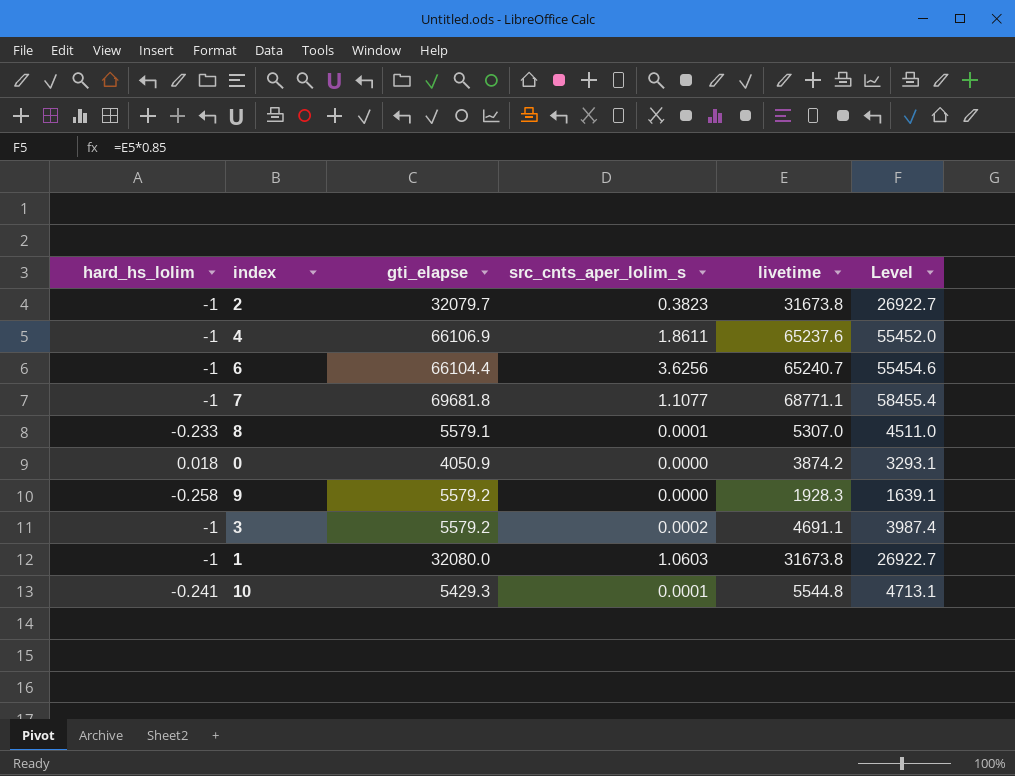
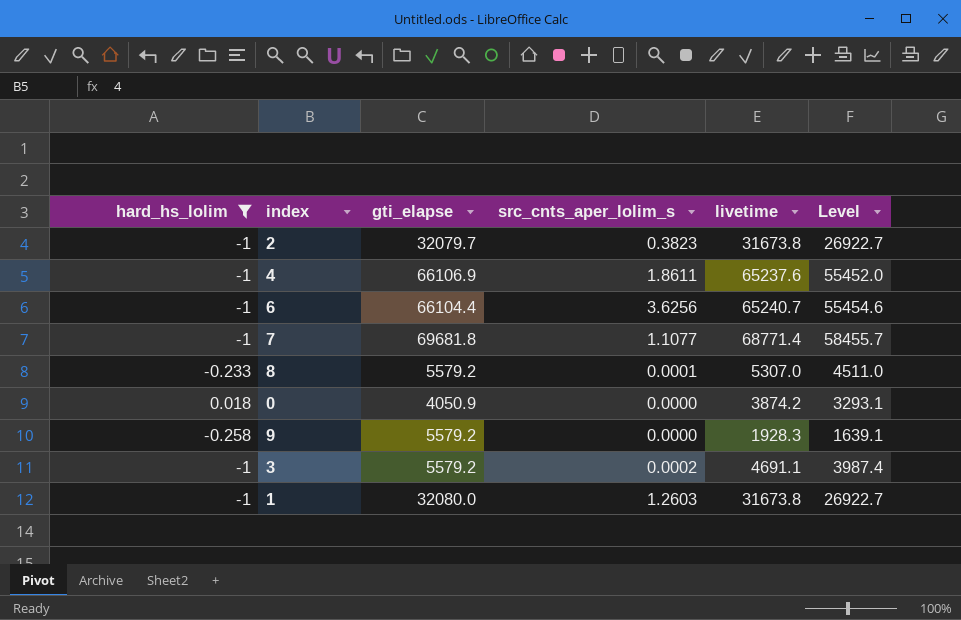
filter: none -> hard_hs_lolim != -0.241
7 | livetime: 68771.1 -> 68771.4
7 | Level: 58455.4 -> 58455.7
8 | gti_elapse: 5579.1 -> 5579.2
1 | src_cnts_aper_lolim_s: 1.0603 -> 1.2603

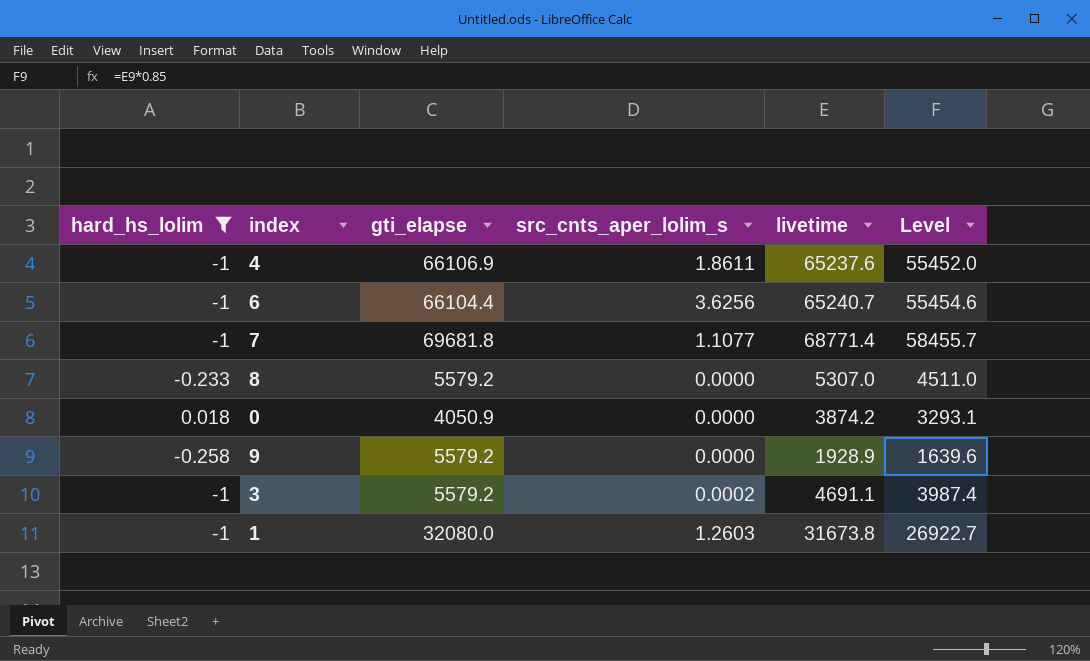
row 2: -1 | 32079.7 | 0.3823 | 31673.8 | 26922.7 -> none
8 | src_cnts_aper_lolim_s: 0.0001 -> 0.0000
9 | livetime: 1928.3 -> 1928.9
9 | Level: 1639.1 -> 1639.6

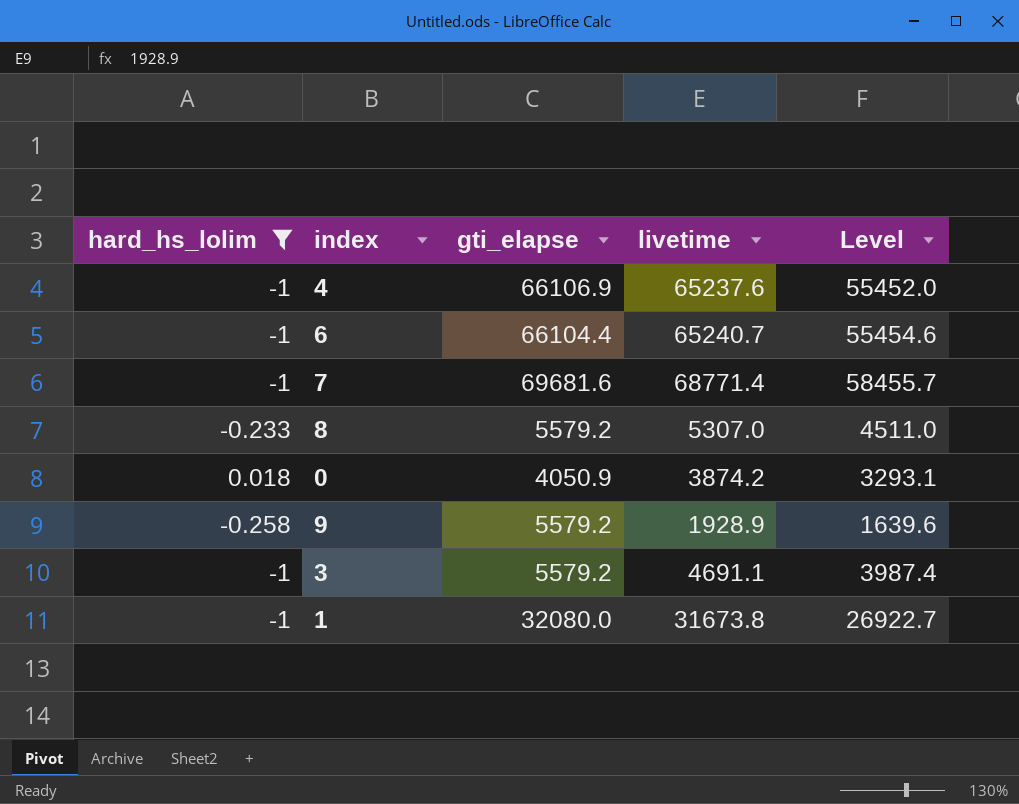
column src_cnts_aper_lolim_s | position: 4 -> none
7 | gti_elapse: 69681.8 -> 69681.6

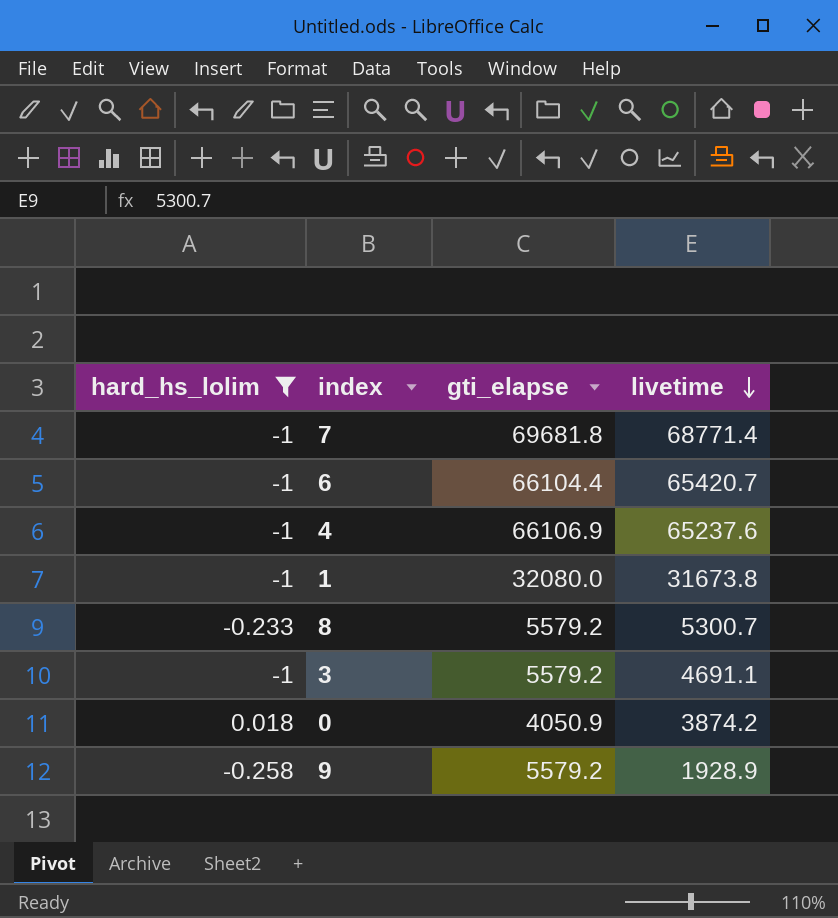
row order: none -> livetime descending
column Level | formula: [livetime] * 0.85 -> none
7 | gti_elapse: 69681.6 -> 69681.8
6 | livetime: 65240.7 -> 65420.7
8 | livetime: 5307.0 -> 5300.7

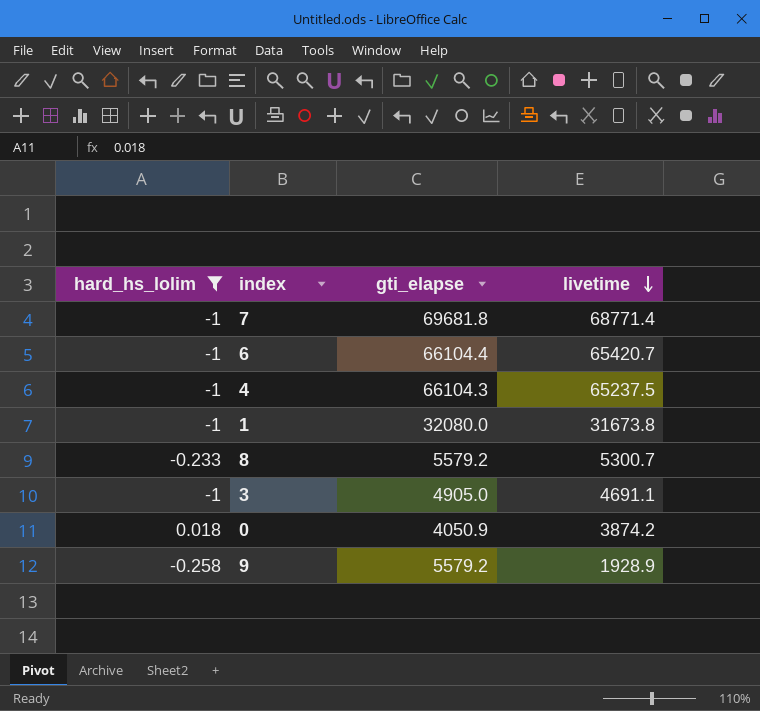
4 | gti_elapse: 66106.9 -> 66104.3
4 | livetime: 65237.6 -> 65237.5
3 | gti_elapse: 5579.2 -> 4905.0

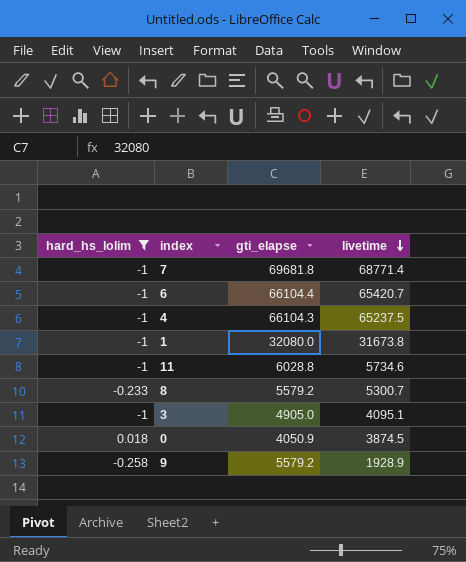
row 11: none -> -1 | 6028.8 | 5734.6
3 | livetime: 4691.1 -> 4095.1
0 | livetime: 3874.2 -> 3874.5

